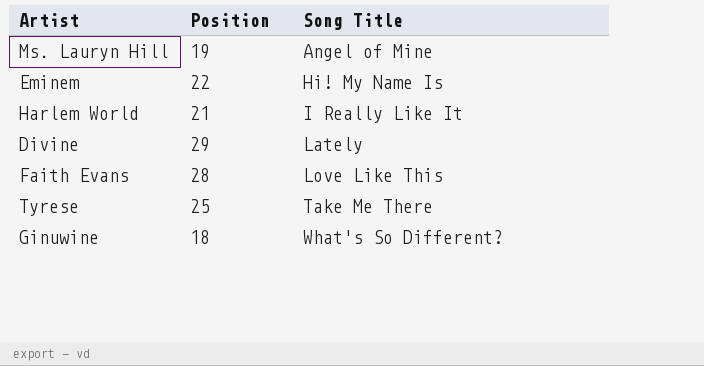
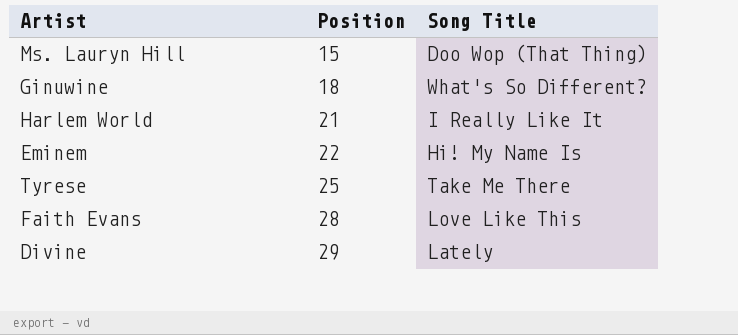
row order: Song Title ascending -> Position ascending
Ms. Lauryn Hill | Position: 19 -> 15
Ms. Lauryn Hill | Song Title: Angel of Mine -> Doo Wop (That Thing)

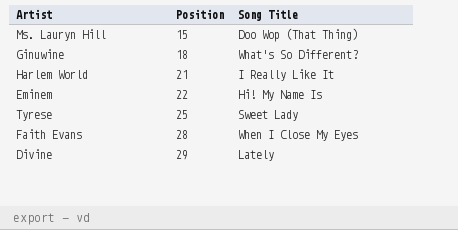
Tyrese | Song Title: Take Me There -> Sweet Lady
Faith Evans | Song Title: Love Like This -> When I Close My Eyes

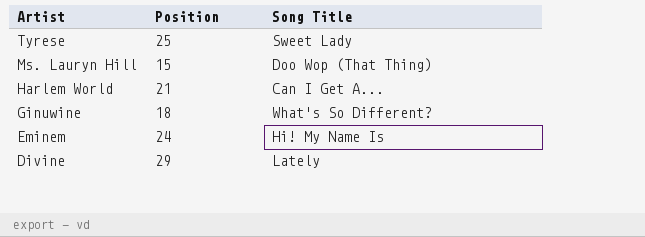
row order: Position ascending -> Artist descending
row Faith Evans: 28 | When I Close My Eyes -> none
Harlem World | Song Title: I Really Like It -> Can I Get A...
Eminem | Position: 22 -> 24

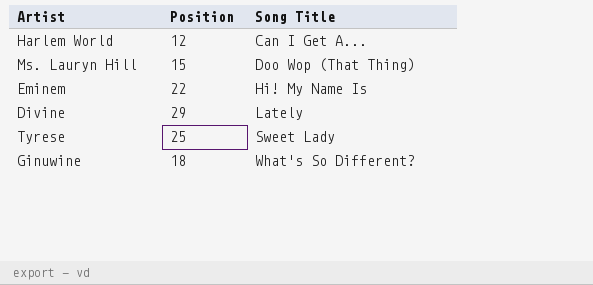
row order: Artist descending -> Song Title ascending
Harlem World | Position: 21 -> 12
Eminem | Position: 24 -> 22

